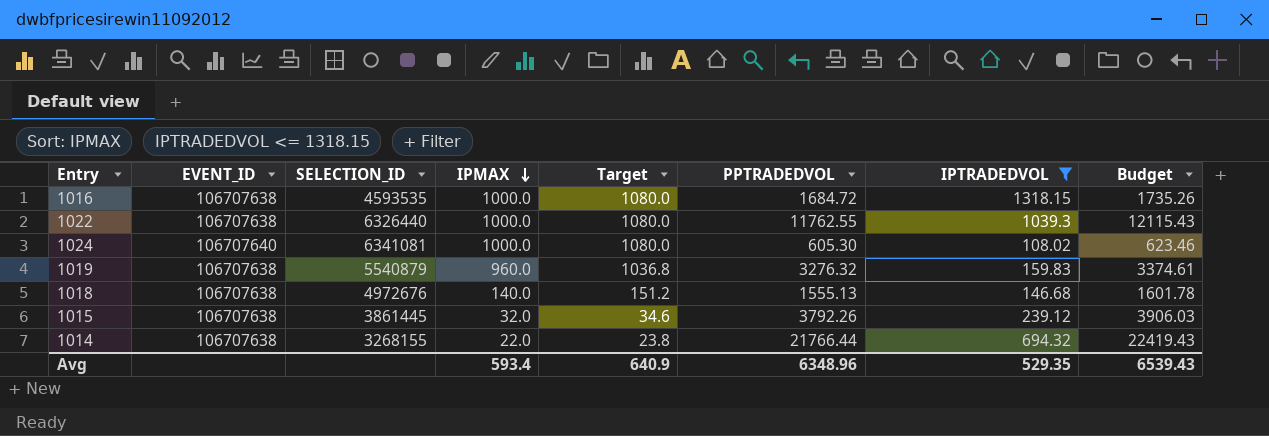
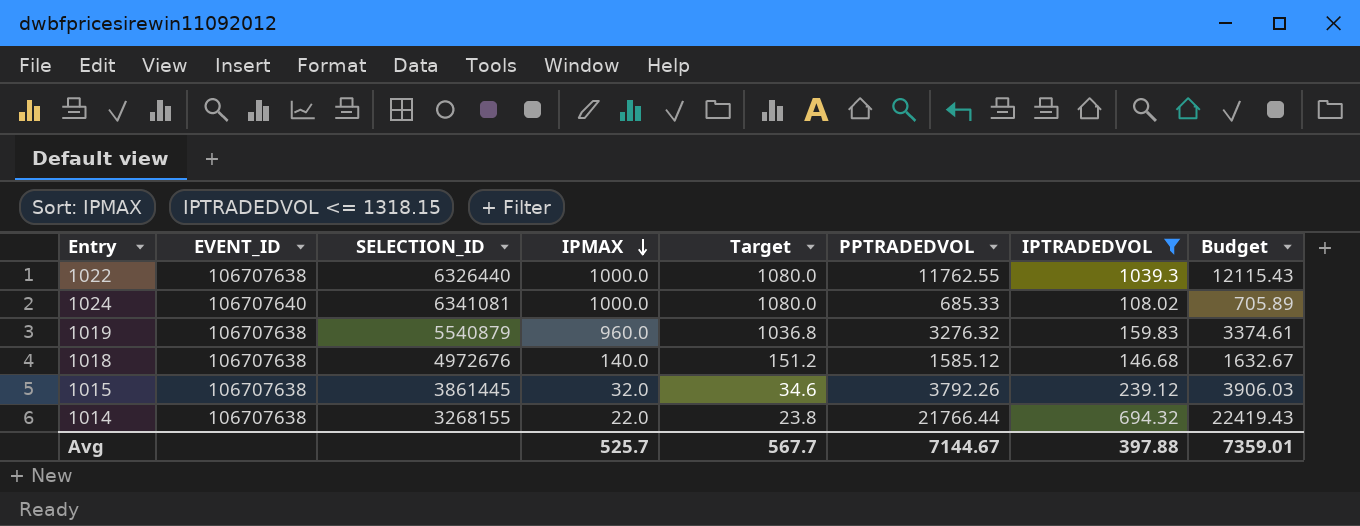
row 1016: 106707638 | 4593535 | 1000.0 | 1080.0 | 1684.72 | 1318.15 | 1735.26 -> none
1024 | PPTRADEDVOL: 605.30 -> 685.33
1024 | Budget: 623.46 -> 705.89
1018 | PPTRADEDVOL: 1555.13 -> 1585.12
1018 | Budget: 1601.78 -> 1632.67
Avg | IPMAX: 593.4 -> 525.7
Avg | Target: 640.9 -> 567.7
Avg | PPTRADEDVOL: 6348.96 -> 7144.67
Avg | IPTRADEDVOL: 529.35 -> 397.88
Avg | Budget: 6539.43 -> 7359.01

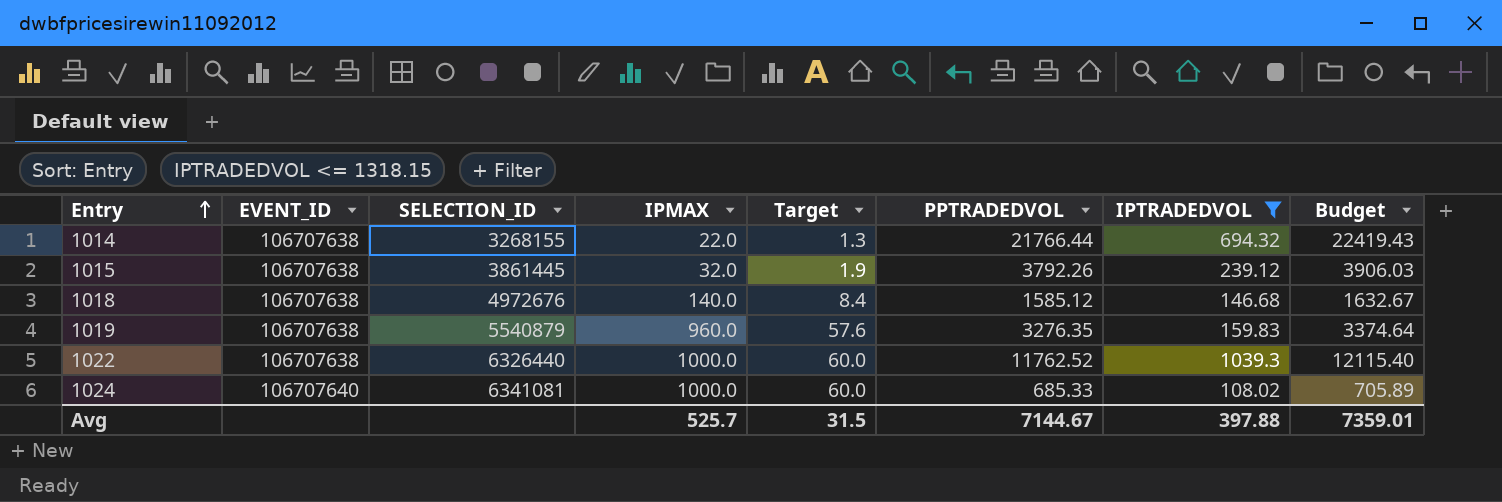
row order: IPMAX descending -> Entry ascending
column Target | formula: [IPMAX] * 1.08 -> [IPMAX] * 0.06
1019 | PPTRADEDVOL: 3276.32 -> 3276.35
1019 | Budget: 3374.61 -> 3374.64
1022 | PPTRADEDVOL: 11762.55 -> 11762.52
1022 | Budget: 12115.43 -> 12115.40
Avg | Target: 567.7 -> 31.5

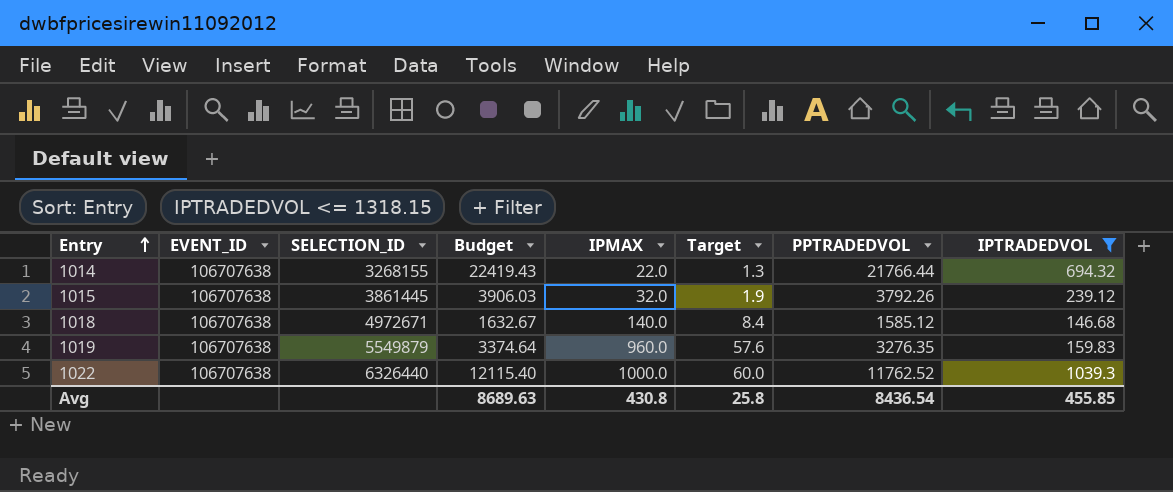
column Budget | position: 8 -> 4
row 1024: 106707640 | 6341081 | 1000.0 | 60.0 | 685.33 | 108.02 | 705.89 -> none
1018 | SELECTION_ID: 4972676 -> 4972671
1019 | SELECTION_ID: 5540879 -> 5549879
Avg | Budget: 7359.01 -> 8689.63
Avg | IPMAX: 525.7 -> 430.8
Avg | Target: 31.5 -> 25.8
Avg | PPTRADEDVOL: 7144.67 -> 8436.54
Avg | IPTRADEDVOL: 397.88 -> 455.85

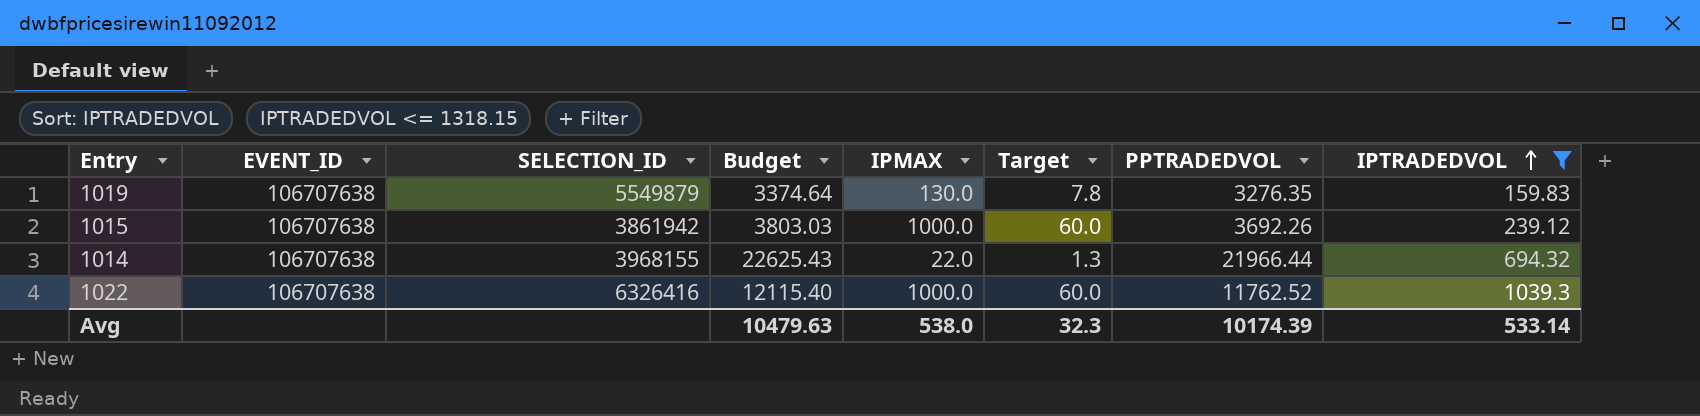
row order: Entry ascending -> IPTRADEDVOL ascending
row 1018: 106707638 | 4972671 | 1632.67 | 140.0 | 8.4 | 1585.12 | 146.68 -> none
1019 | IPMAX: 960.0 -> 130.0
1019 | Target: 57.6 -> 7.8
1015 | SELECTION_ID: 3861445 -> 3861942
1015 | Budget: 3906.03 -> 3803.03
1015 | IPMAX: 32.0 -> 1000.0
1015 | Target: 1.9 -> 60.0
1015 | PPTRADEDVOL: 3792.26 -> 3692.26
1014 | SELECTION_ID: 3268155 -> 3968155
1014 | Budget: 22419.43 -> 22625.43
1014 | PPTRADEDVOL: 21766.44 -> 21966.44
1022 | SELECTION_ID: 6326440 -> 6326416
Avg | Budget: 8689.63 -> 10479.63
Avg | IPMAX: 430.8 -> 538.0
Avg | Target: 25.8 -> 32.3
Avg | PPTRADEDVOL: 8436.54 -> 10174.39
Avg | IPTRADEDVOL: 455.85 -> 533.14

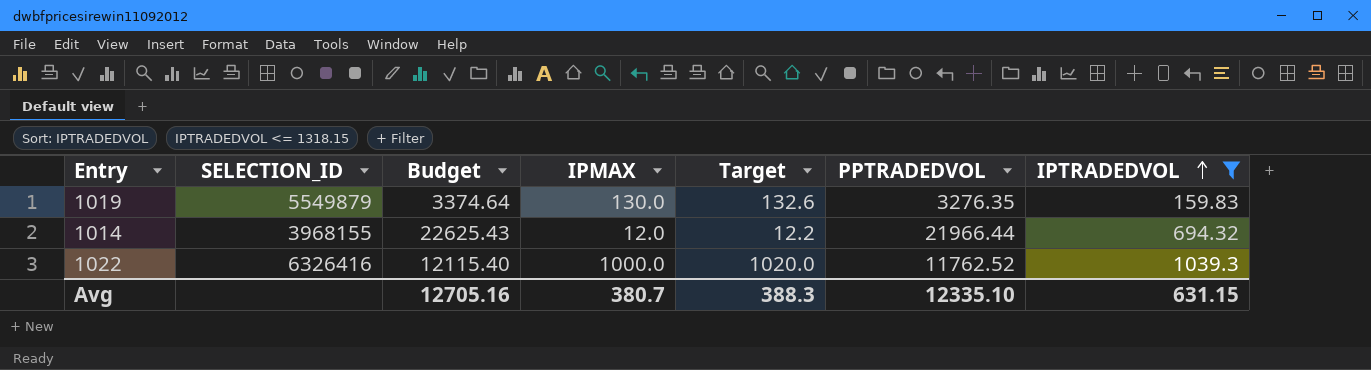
column EVENT_ID | position: 2 -> none
column Target | formula: [IPMAX] * 0.06 -> [IPMAX] * 1.02
row 1015: 106707638 | 3861942 | 3803.03 | 1000.0 | 60.0 | 3692.26 | 239.12 -> none
1014 | IPMAX: 22.0 -> 12.0
Avg | Budget: 10479.63 -> 12705.16
Avg | IPMAX: 538.0 -> 380.7
Avg | Target: 32.3 -> 388.3
Avg | PPTRADEDVOL: 10174.39 -> 12335.10
Avg | IPTRADEDVOL: 533.14 -> 631.15

